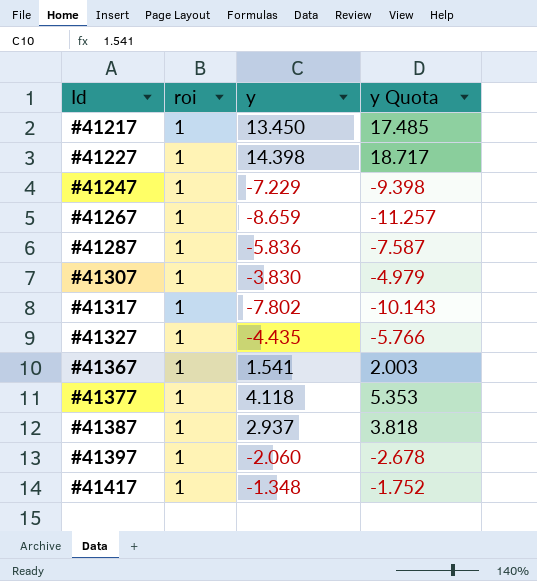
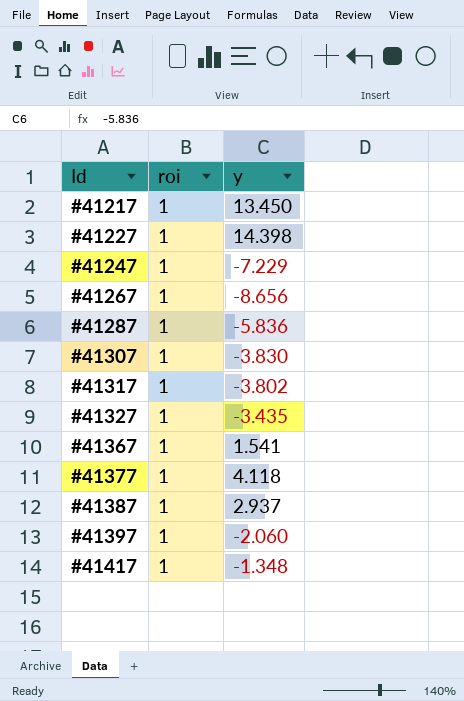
column y Quota | formula: [y] * 1.3 -> none
#41267 | y: -8.659 -> -8.656
#41317 | y: -7.802 -> -3.802
#41327 | y: -4.435 -> -3.435

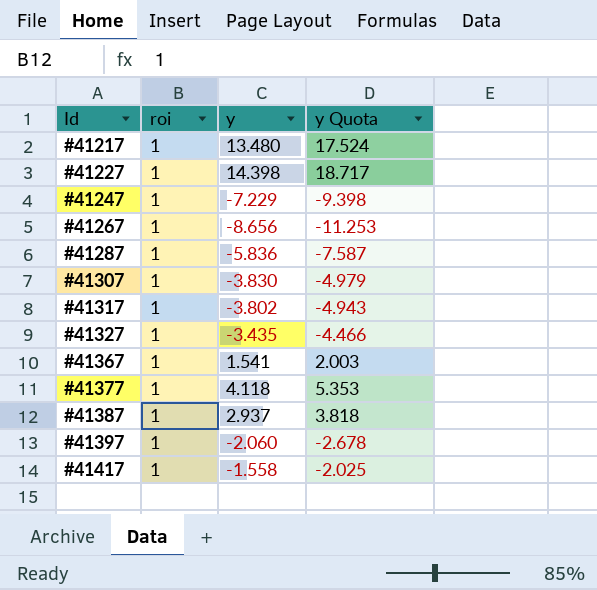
column y Quota | formula: none -> [y] * 1.3
#41217 | y: 13.450 -> 13.480
#41417 | y: -1.348 -> -1.558

